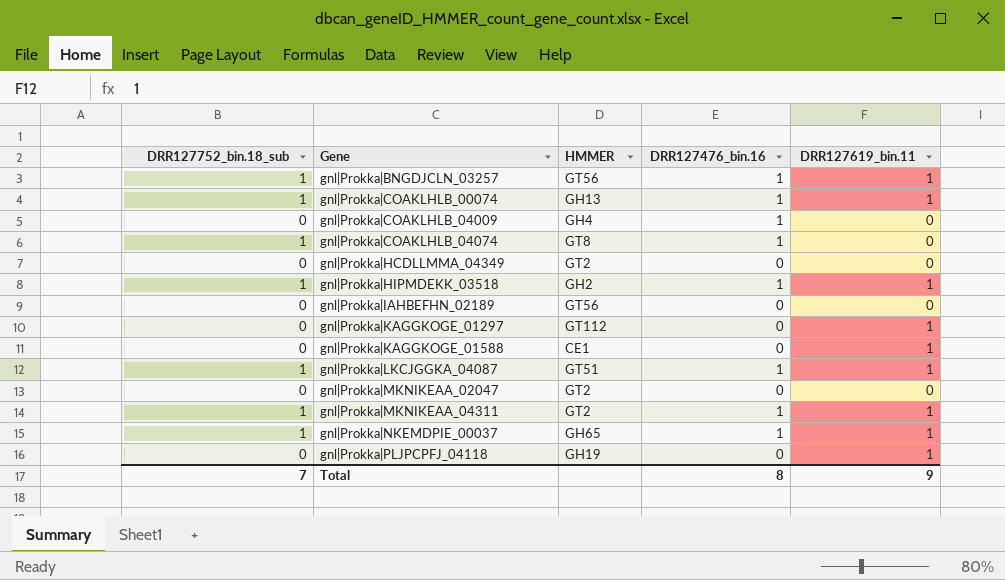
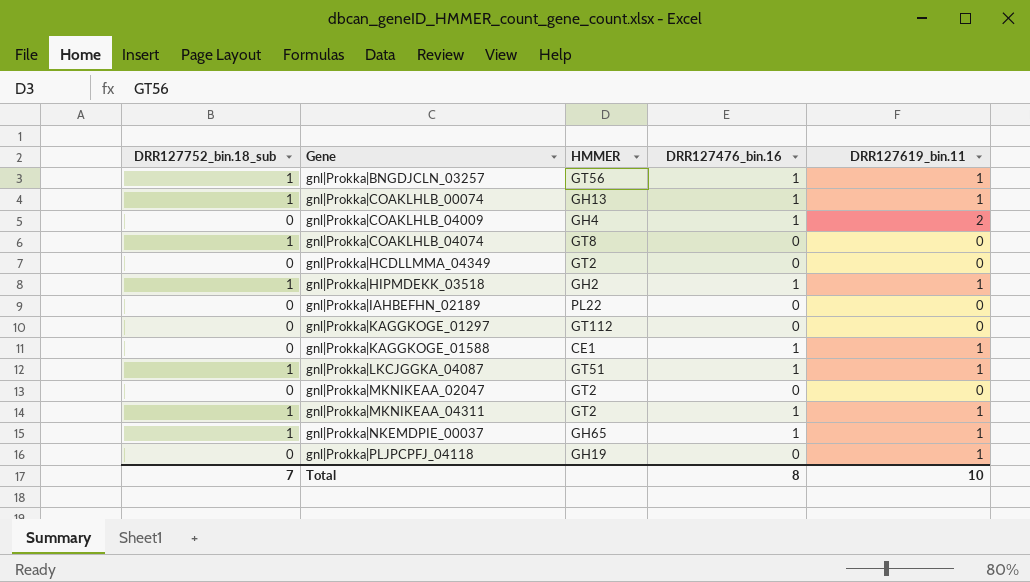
gnl|Prokka|COAKLHLB_04009 | DRR127619_bin.11: 0 -> 2
gnl|Prokka|COAKLHLB_04074 | DRR127476_bin.16: 1 -> 0
gnl|Prokka|IAHBEFHN_02189 | HMMER: GT56 -> PL22
gnl|Prokka|KAGGKOGE_01297 | DRR127619_bin.11: 1 -> 0
gnl|Prokka|KAGGKOGE_01588 | DRR127476_bin.16: 0 -> 1
Total | DRR127619_bin.11: 9 -> 10

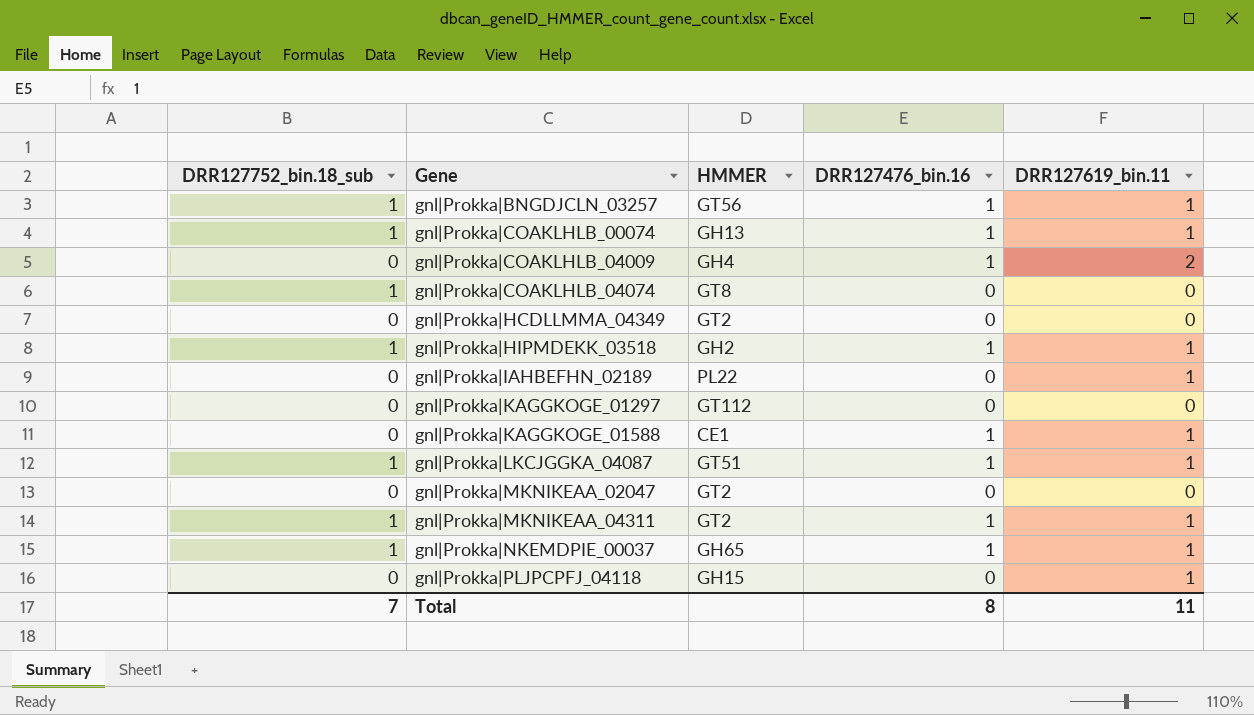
gnl|Prokka|IAHBEFHN_02189 | DRR127619_bin.11: 0 -> 1
gnl|Prokka|PLJPCPFJ_04118 | HMMER: GH19 -> GH15
Total | DRR127619_bin.11: 10 -> 11

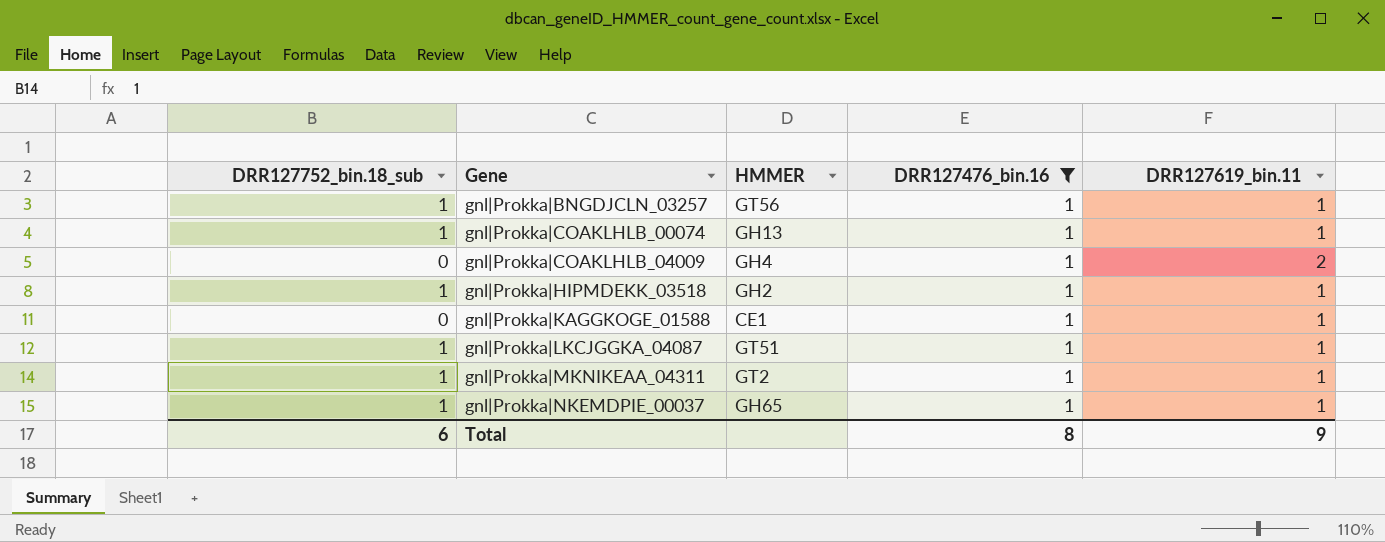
filter: none -> DRR127476_bin.16 = 1
Total | DRR127752_bin.18_sub: 7 -> 6
Total | DRR127619_bin.11: 11 -> 9

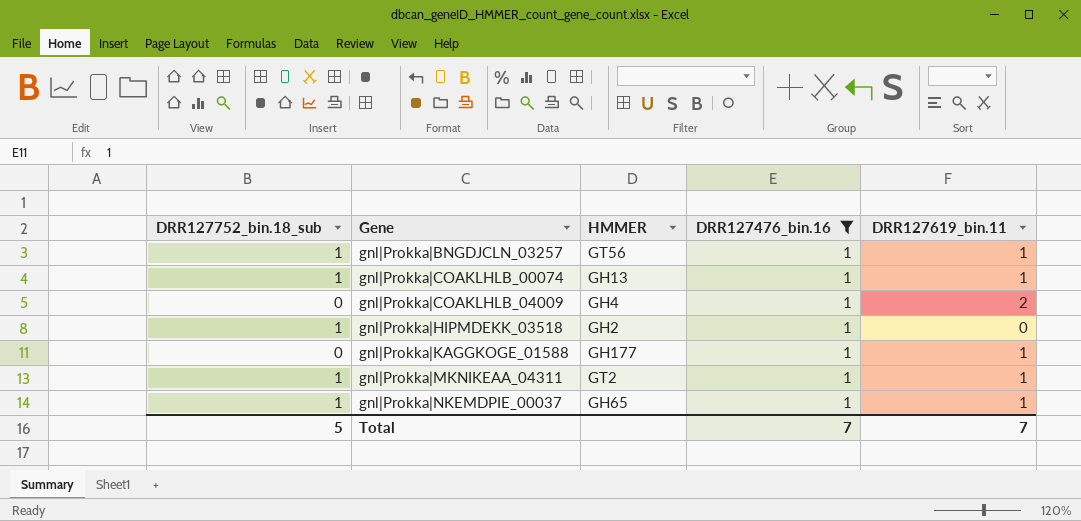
row gnl|Prokka|LKCJGGKA_04087: 1 | GT51 | 1 | 1 -> none
gnl|Prokka|HIPMDEKK_03518 | DRR127619_bin.11: 1 -> 0
gnl|Prokka|KAGGKOGE_01588 | HMMER: CE1 -> GH177
Total | DRR127752_bin.18_sub: 6 -> 5
Total | DRR127476_bin.16: 8 -> 7
Total | DRR127619_bin.11: 9 -> 7

